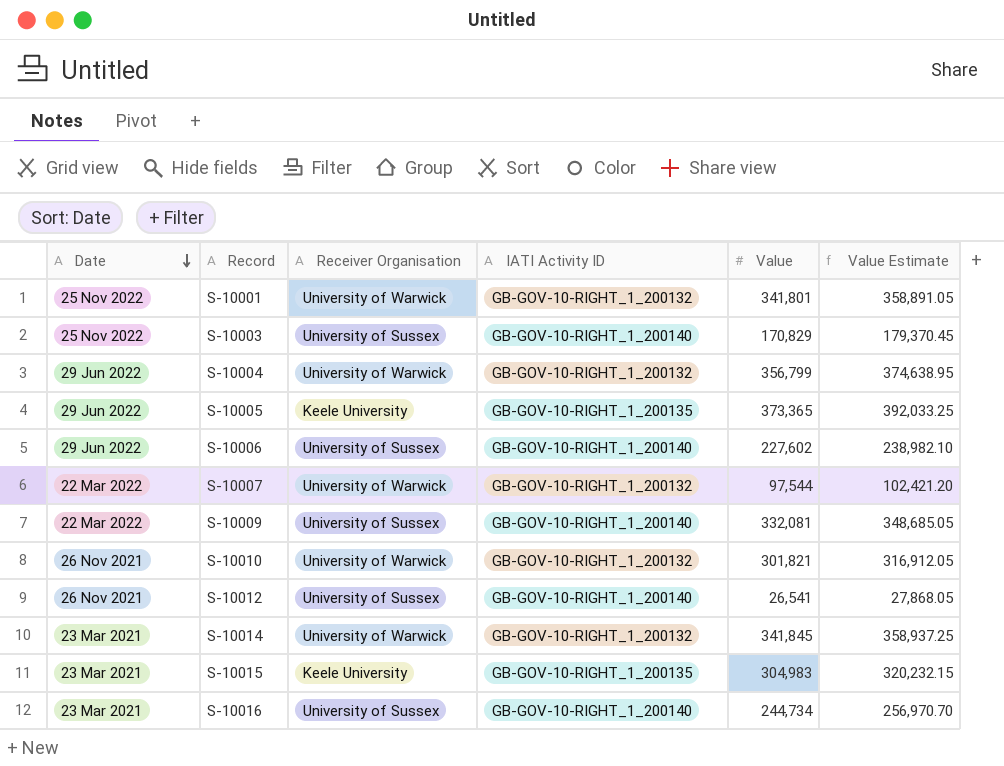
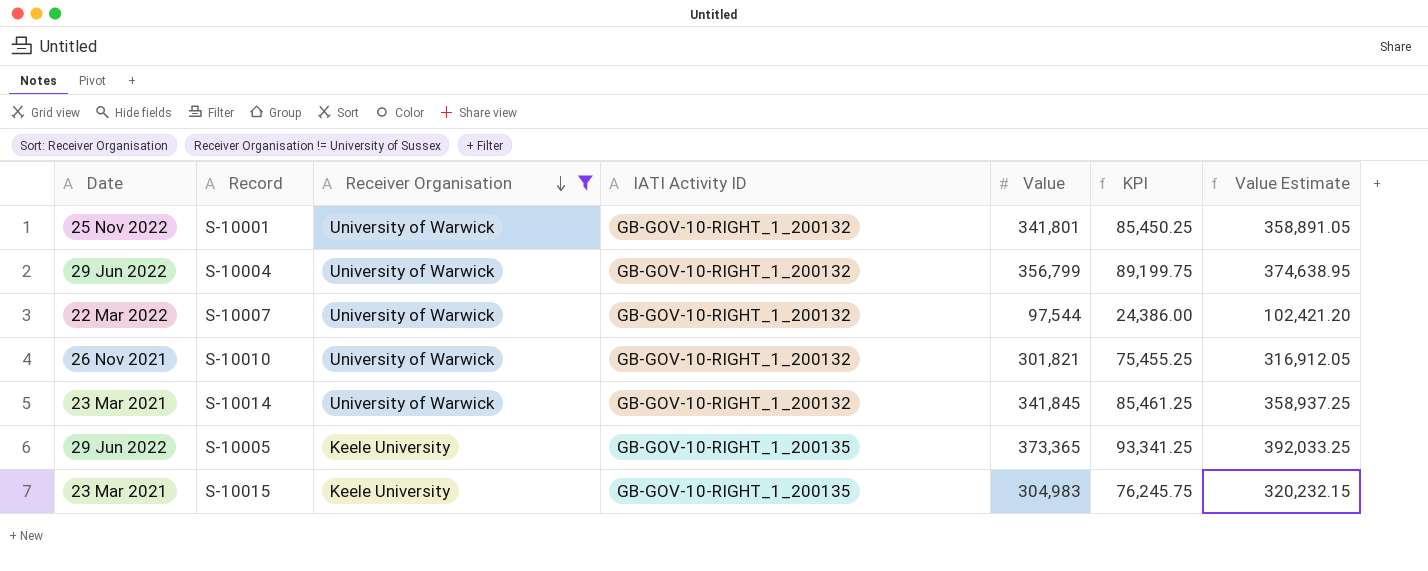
filter: none -> Receiver Organisation != University of Sussex
row order: Date descending -> Receiver Organisation descending
column KPI | formula: none -> [Value] * 0.25

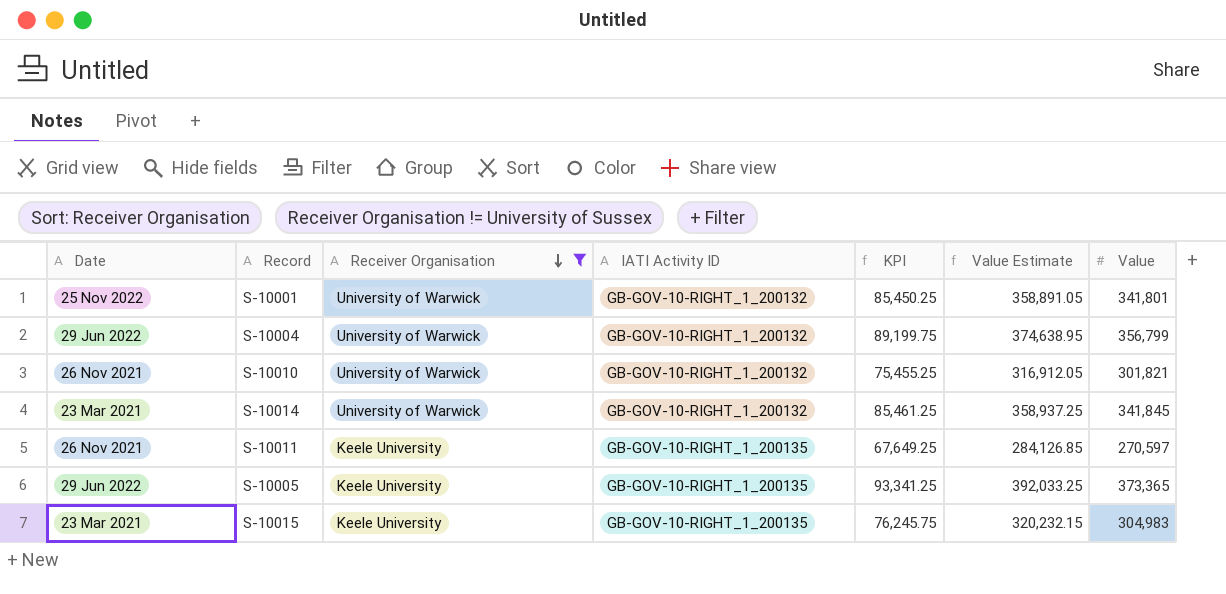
column Value | position: 5 -> 7
row S-10007: 22 Mar 2022 | University of Warwick | GB-GOV-10-RIGHT_1_200132 | 97,544 | 24,386.00 | 102,421.20 -> none
row S-10011: none -> 26 Nov 2021 | Keele University | GB-GOV-10-RIGHT_1_200135 | 67,649.25 | 284,126.85 | 270,597

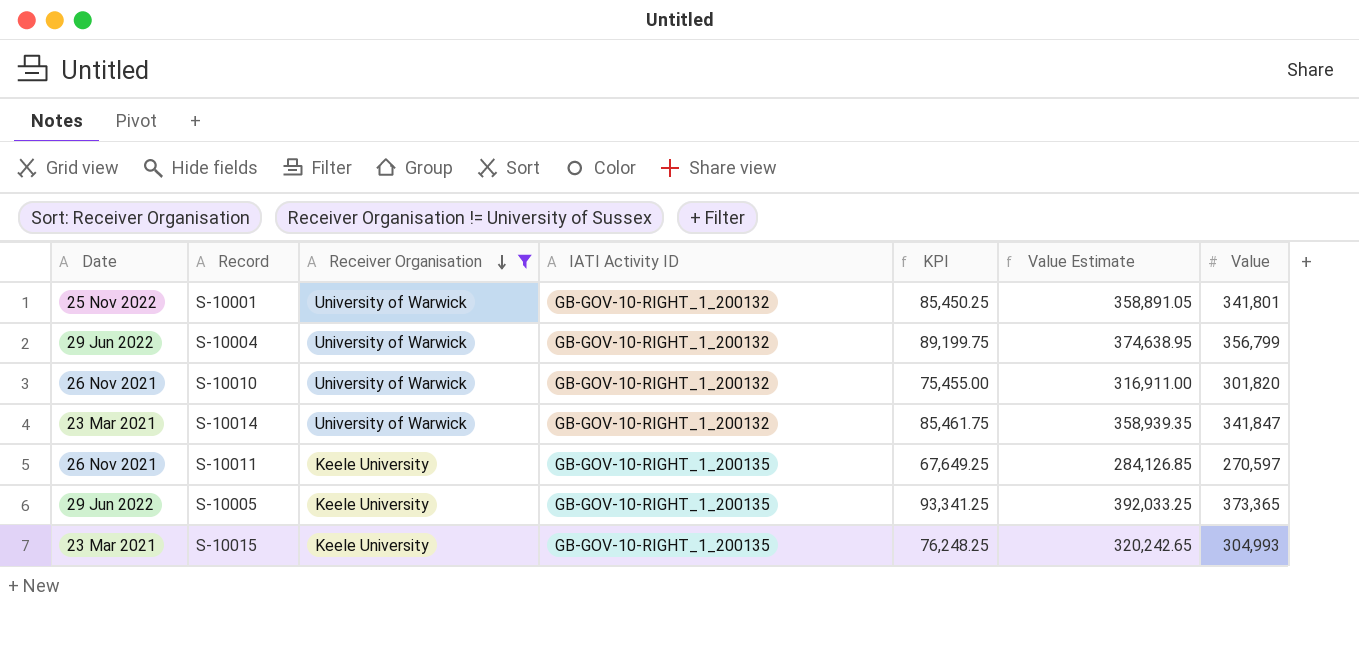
S-10010 | KPI: 75,455.25 -> 75,455.00
S-10010 | Value Estimate: 316,912.05 -> 316,911.00
S-10010 | Value: 301,821 -> 301,820
S-10014 | KPI: 85,461.25 -> 85,461.75
S-10014 | Value Estimate: 358,937.25 -> 358,939.35
S-10014 | Value: 341,845 -> 341,847
S-10015 | KPI: 76,245.75 -> 76,248.25
S-10015 | Value Estimate: 320,232.15 -> 320,242.65
S-10015 | Value: 304,983 -> 304,993

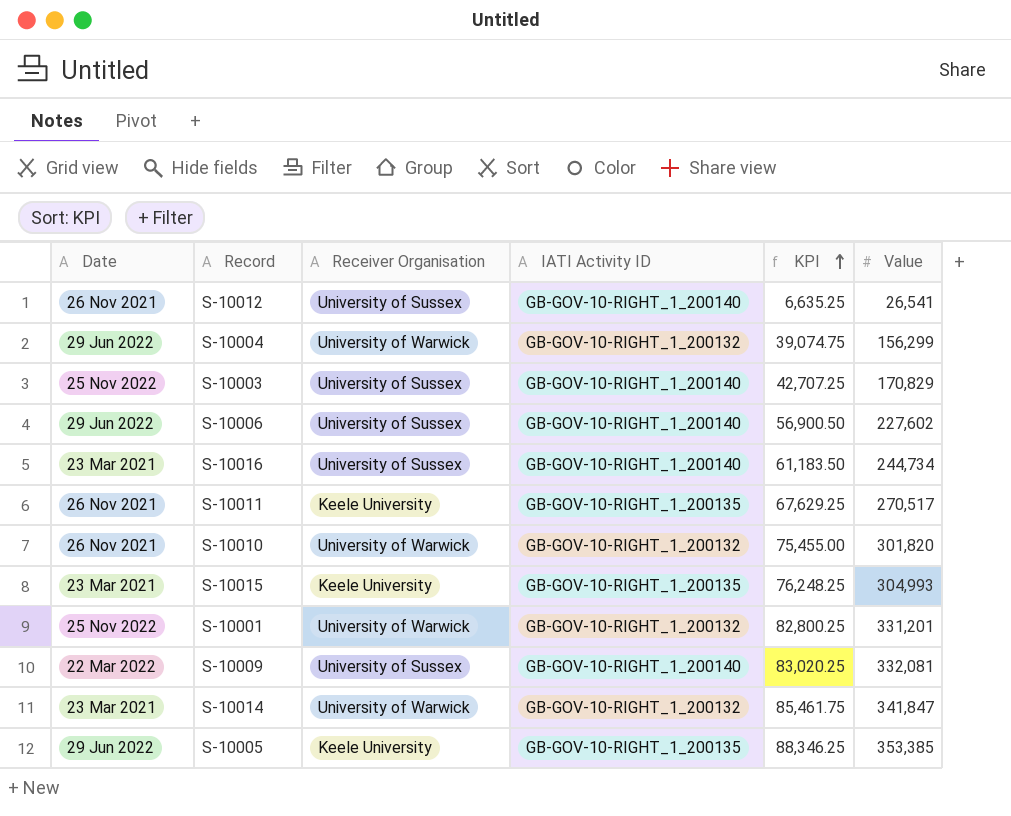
filter: Receiver Organisation != University of Sussex -> none
row order: Receiver Organisation descending -> KPI ascending
column Value Estimate | formula: [Value] * 1.05 -> none
S-10004 | KPI: 89,199.75 -> 39,074.75
S-10004 | Value: 356,799 -> 156,299
S-10011 | KPI: 67,649.25 -> 67,629.25
S-10011 | Value: 270,597 -> 270,517
S-10001 | KPI: 85,450.25 -> 82,800.25
S-10001 | Value: 341,801 -> 331,201
S-10005 | KPI: 93,341.25 -> 88,346.25
S-10005 | Value: 373,365 -> 353,385

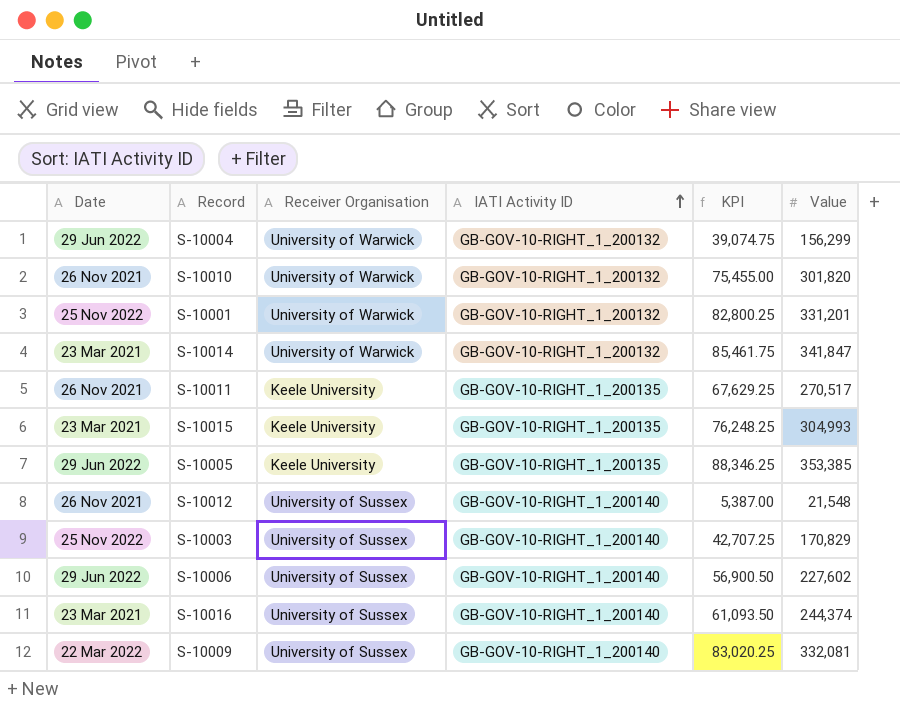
row order: KPI ascending -> IATI Activity ID ascending
S-10012 | KPI: 6,635.25 -> 5,387.00
S-10012 | Value: 26,541 -> 21,548
S-10016 | KPI: 61,183.50 -> 61,093.50
S-10016 | Value: 244,734 -> 244,374

